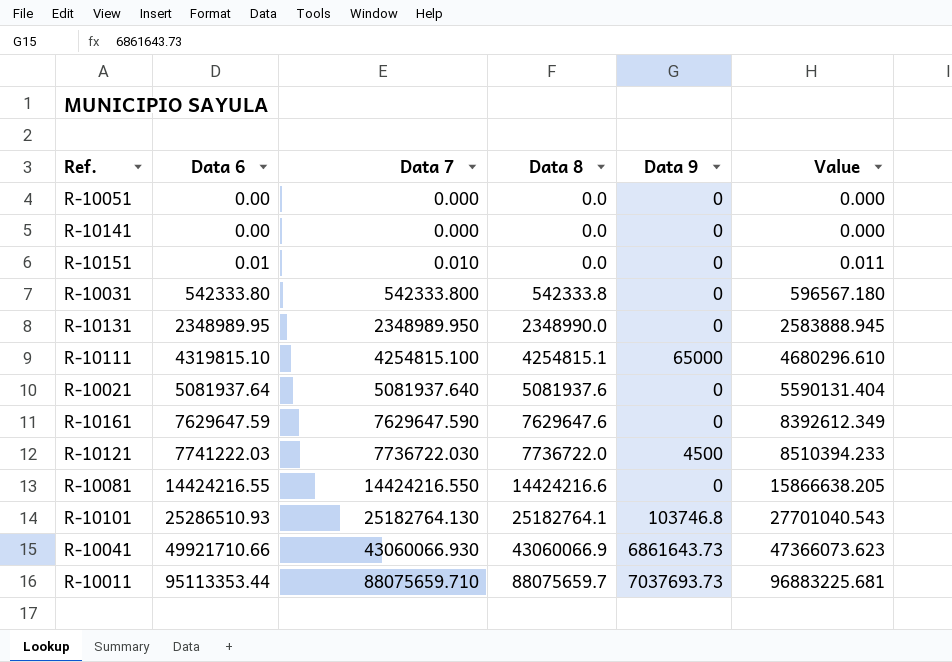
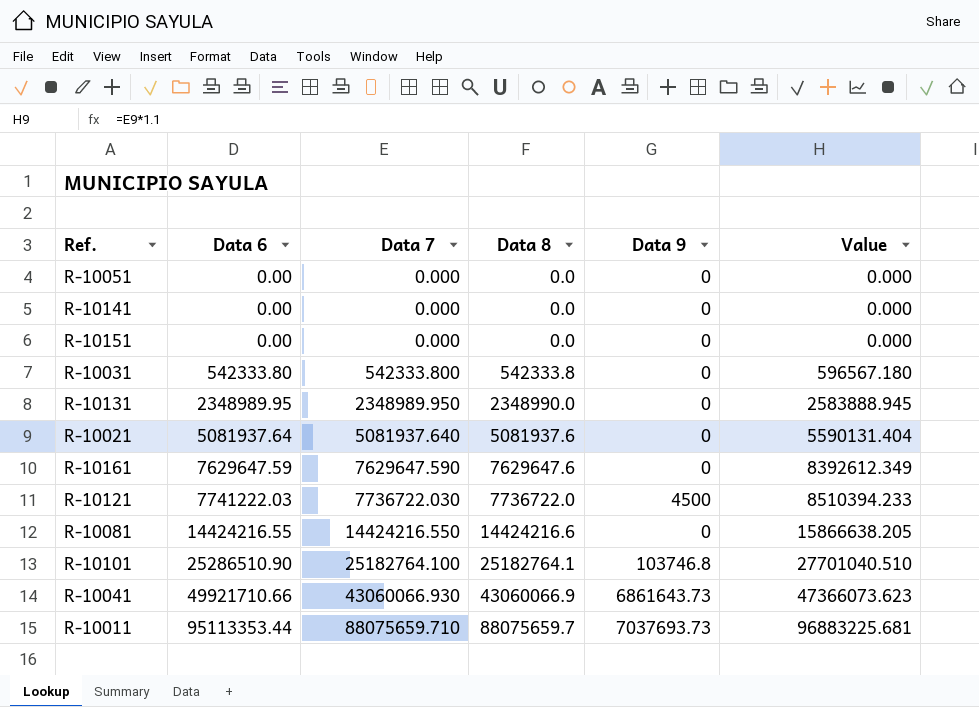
row R-10111: 4319815.10 | 4254815.100 | 4254815.1 | 65000 | 4680296.610 -> none
R-10151 | Data 6: 0.01 -> 0.00
R-10151 | Data 7: 0.010 -> 0.000
R-10151 | Value: 0.011 -> 0.000
R-10101 | Data 6: 25286510.93 -> 25286510.90
R-10101 | Data 7: 25182764.130 -> 25182764.100
R-10101 | Value: 27701040.543 -> 27701040.510

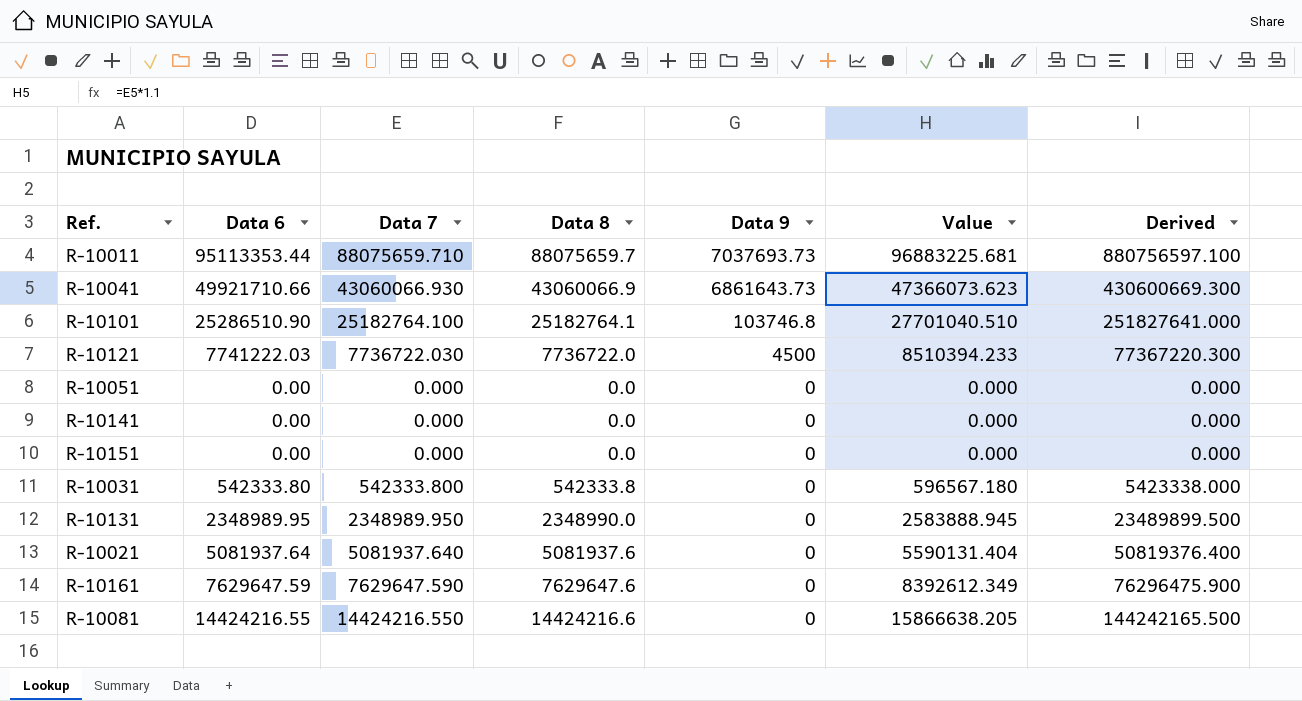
row order: Data 6 ascending -> Data 9 descending
column Derived | formula: none -> [Data 7] * 10

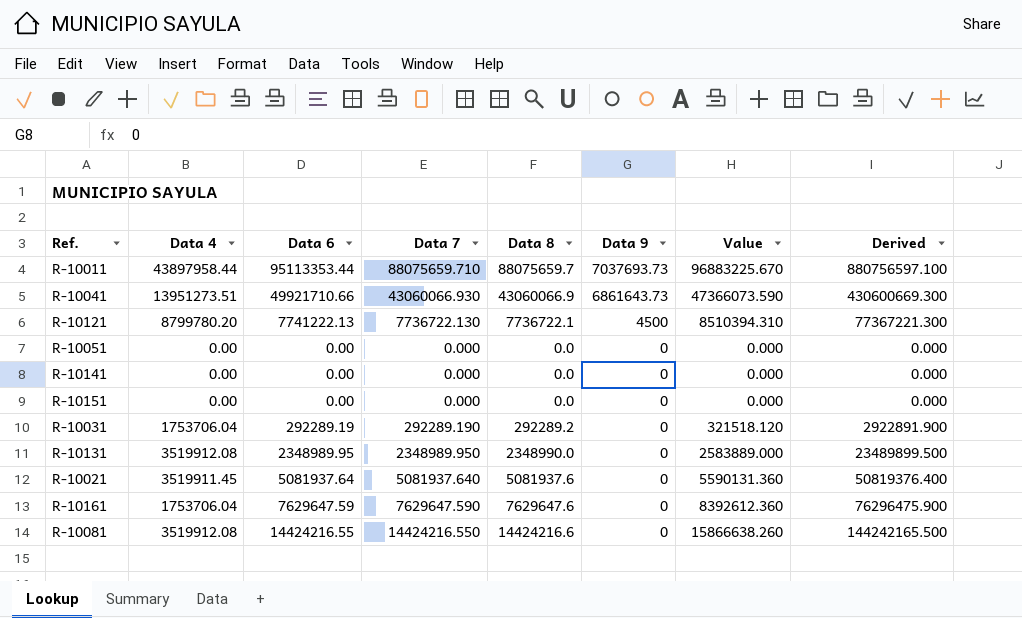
column Data 4 | position: none -> 2
column Value | formula: [Data 7] * 1.1 -> [Data 8] * 1.1
row R-10101: 25286510.90 | 25182764.100 | 25182764.1 | 103746.8 | 27701040.510 | 251827641.000 -> none
R-10121 | Data 6: 7741222.03 -> 7741222.13
R-10121 | Data 7: 7736722.030 -> 7736722.130
R-10121 | Data 8: 7736722.0 -> 7736722.1
R-10121 | Derived: 77367220.300 -> 77367221.300
R-10031 | Data 6: 542333.80 -> 292289.19
R-10031 | Data 7: 542333.800 -> 292289.190
R-10031 | Data 8: 542333.8 -> 292289.2
R-10031 | Derived: 5423338.000 -> 2922891.900

